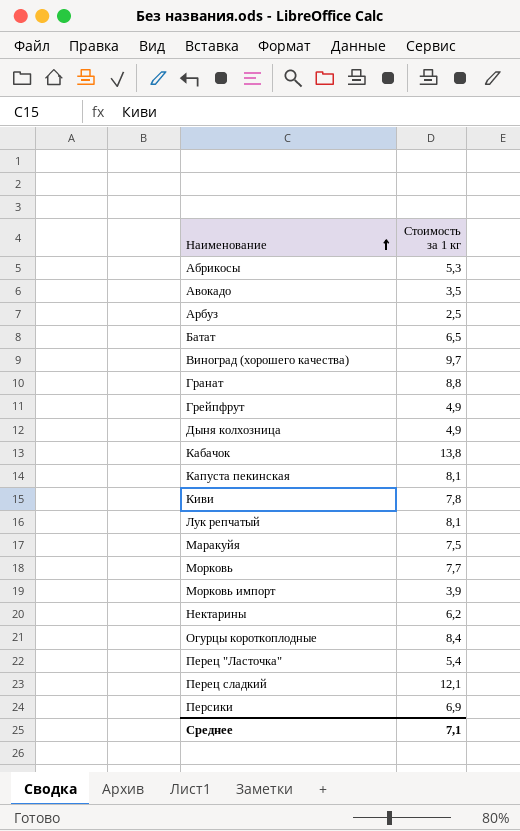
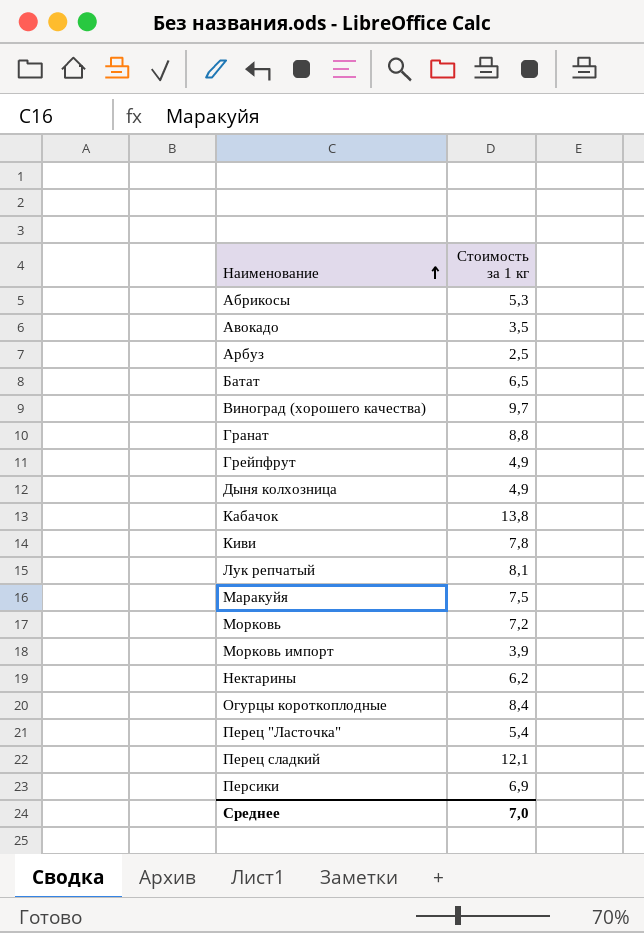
row Капуста пекинская: 8,1 -> none
Морковь | Стоимость за 1 кг: 7,7 -> 7,2
Среднее | Стоимость за 1 кг: 7,1 -> 7,0

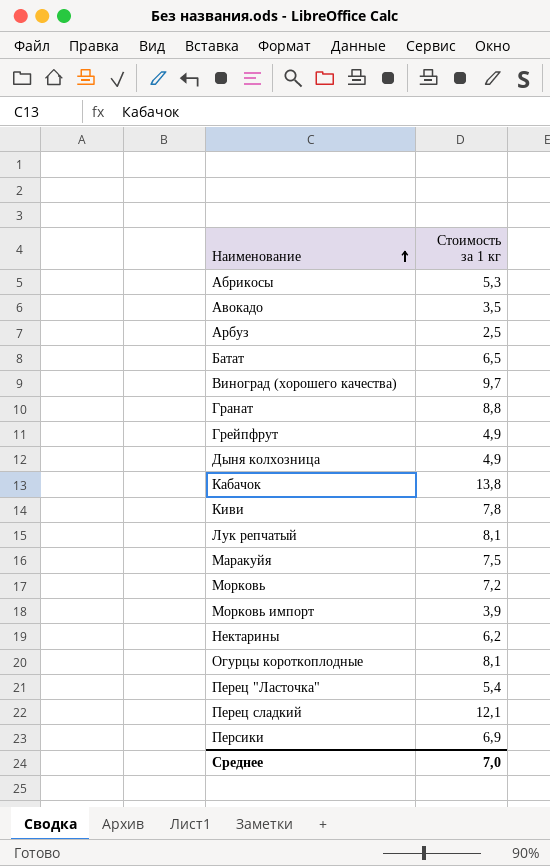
Огурцы короткоплодные | Стоимость за 1 кг: 8,4 -> 8,1

